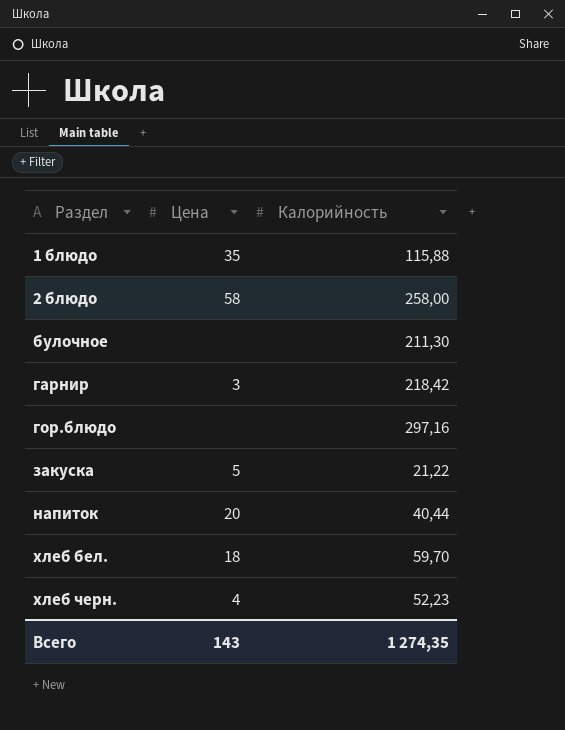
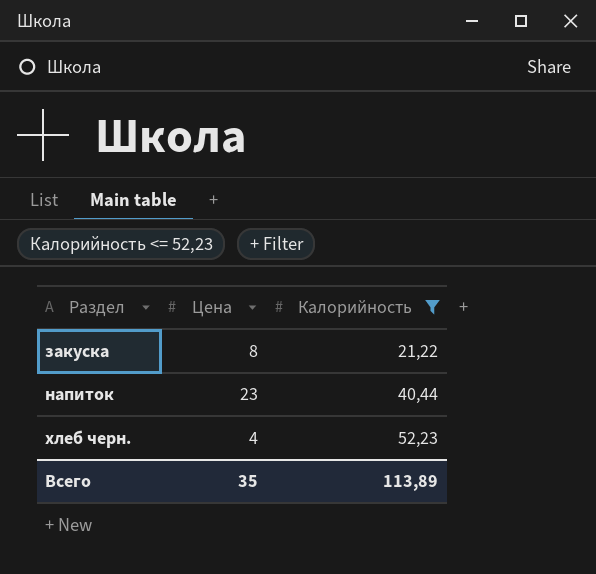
filter: none -> Калорийность <= 52,23
закуска | Цена: 5 -> 8
напиток | Цена: 20 -> 23
Всего | Цена: 143 -> 35
Всего | Калорийность: 1 274,35 -> 113,89

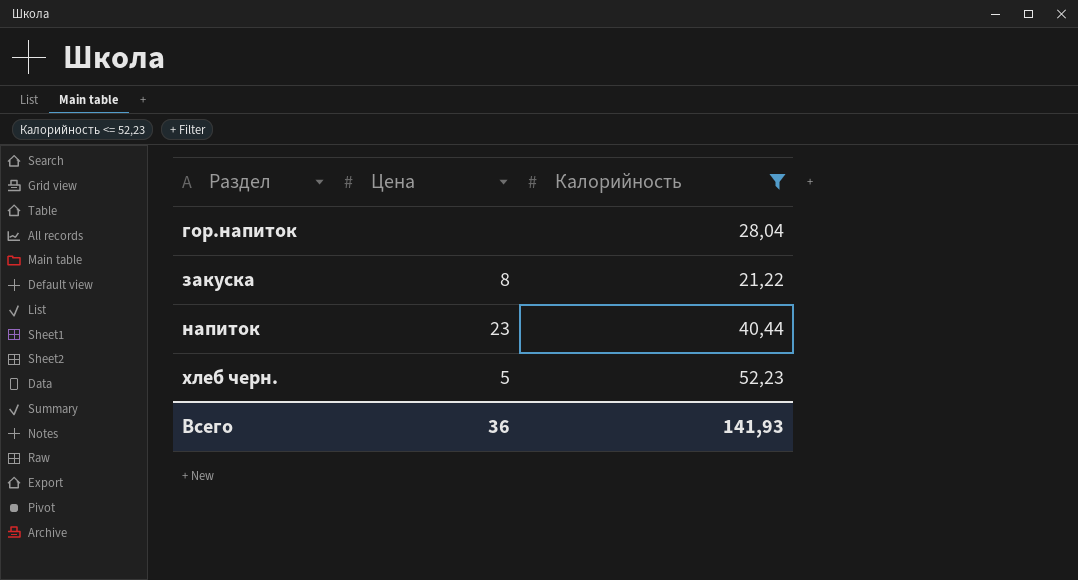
row гор.напиток: none -> none | 28,04
хлеб черн. | Цена: 4 -> 5
Всего | Цена: 35 -> 36
Всего | Калорийность: 113,89 -> 141,93

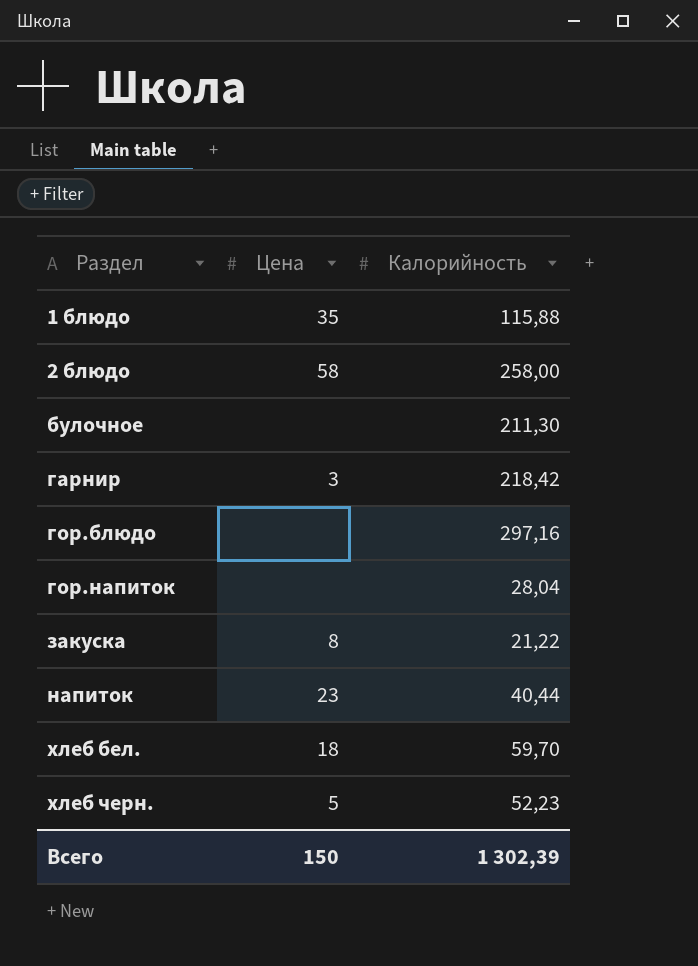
filter: Калорийность <= 52,23 -> none
Всего | Цена: 36 -> 150
Всего | Калорийность: 141,93 -> 1 302,39

